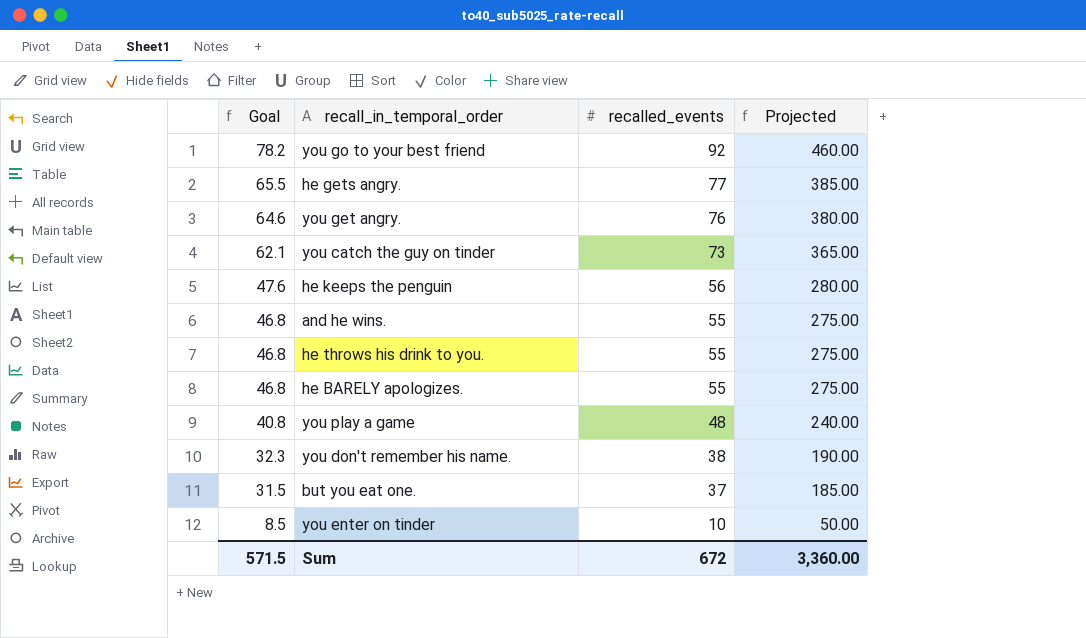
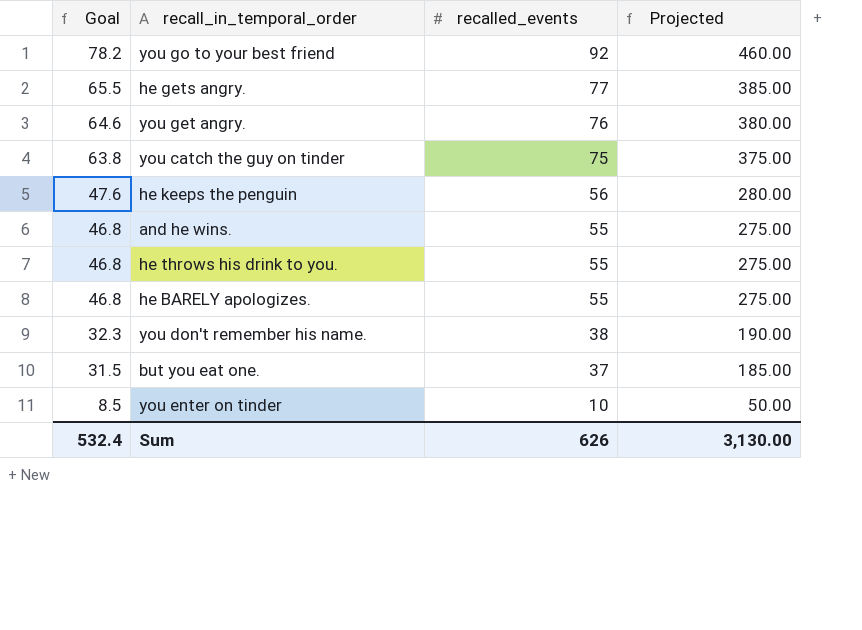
row you play a game: 40.8 | 48 | 240.00 -> none
you catch the guy on tinder | Goal: 62.1 -> 63.8
you catch the guy on tinder | recalled_events: 73 -> 75
you catch the guy on tinder | Projected: 365.00 -> 375.00
Sum | Goal: 571.5 -> 532.4
Sum | recalled_events: 672 -> 626
Sum | Projected: 3,360.00 -> 3,130.00

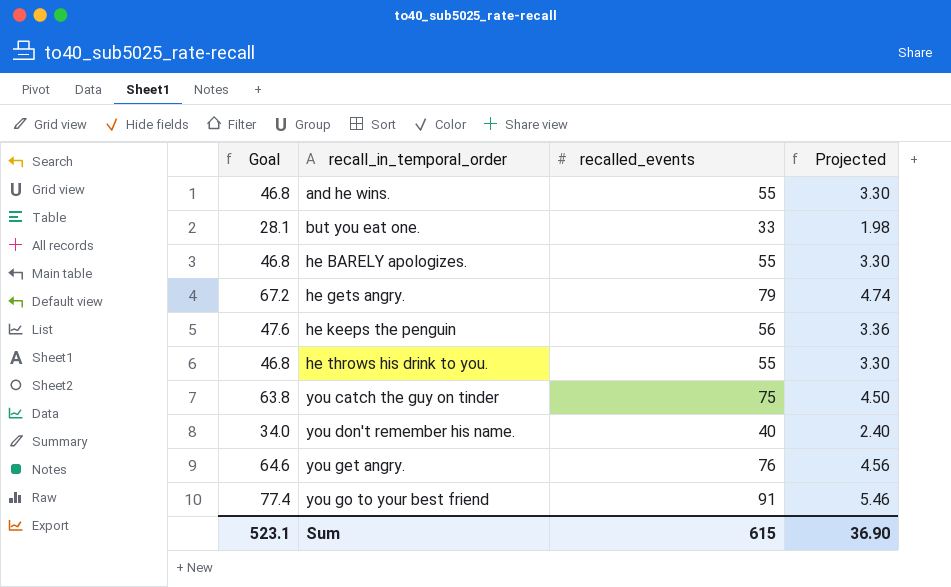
row order: Goal descending -> recall_in_temporal_order ascending
column Projected | formula: [recalled_events] * 5 -> [recalled_events] * 0.06
row you enter on tinder: 8.5 | 10 | 50.00 -> none
but you eat one. | Goal: 31.5 -> 28.1
but you eat one. | recalled_events: 37 -> 33
he gets angry. | Goal: 65.5 -> 67.2
he gets angry. | recalled_events: 77 -> 79
you don't remember his name. | Goal: 32.3 -> 34.0
you don't remember his name. | recalled_events: 38 -> 40
you go to your best friend | Goal: 78.2 -> 77.4
you go to your best friend | recalled_events: 92 -> 91
Sum | Goal: 532.4 -> 523.1
Sum | recalled_events: 626 -> 615
Sum | Projected: 3,130.00 -> 36.90

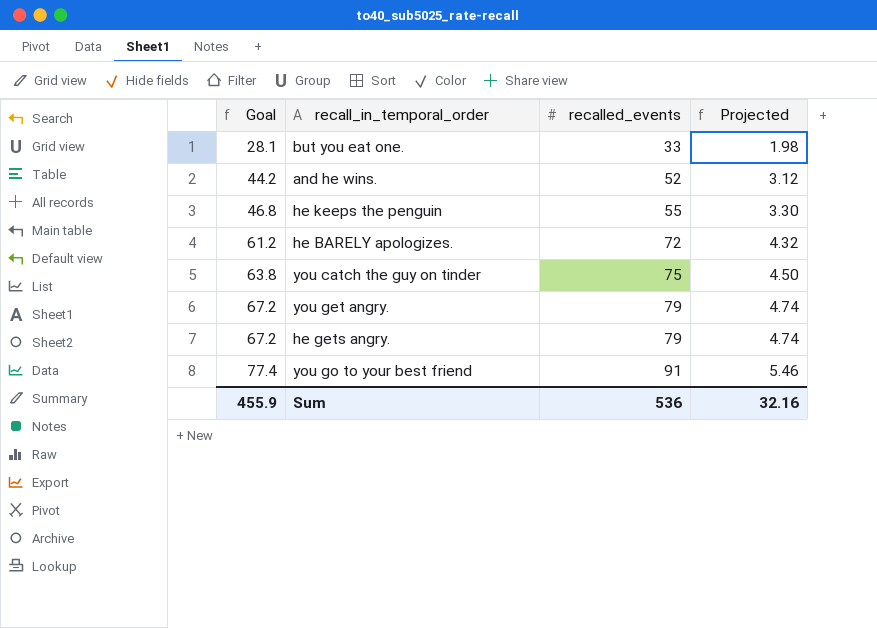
row order: recall_in_temporal_order ascending -> Goal ascending
row he throws his drink to you.: 46.8 | 55 | 3.30 -> none
row you don't remember his name.: 34.0 | 40 | 2.40 -> none
and he wins. | Goal: 46.8 -> 44.2
and he wins. | recalled_events: 55 -> 52
and he wins. | Projected: 3.30 -> 3.12
he keeps the penguin | Goal: 47.6 -> 46.8
he keeps the penguin | recalled_events: 56 -> 55
he keeps the penguin | Projected: 3.36 -> 3.30
he BARELY apologizes. | Goal: 46.8 -> 61.2
he BARELY apologizes. | recalled_events: 55 -> 72
he BARELY apologizes. | Projected: 3.30 -> 4.32
you get angry. | Goal: 64.6 -> 67.2
you get angry. | recalled_events: 76 -> 79
you get angry. | Projected: 4.56 -> 4.74
Sum | Goal: 523.1 -> 455.9
Sum | recalled_events: 615 -> 536
Sum | Projected: 36.90 -> 32.16

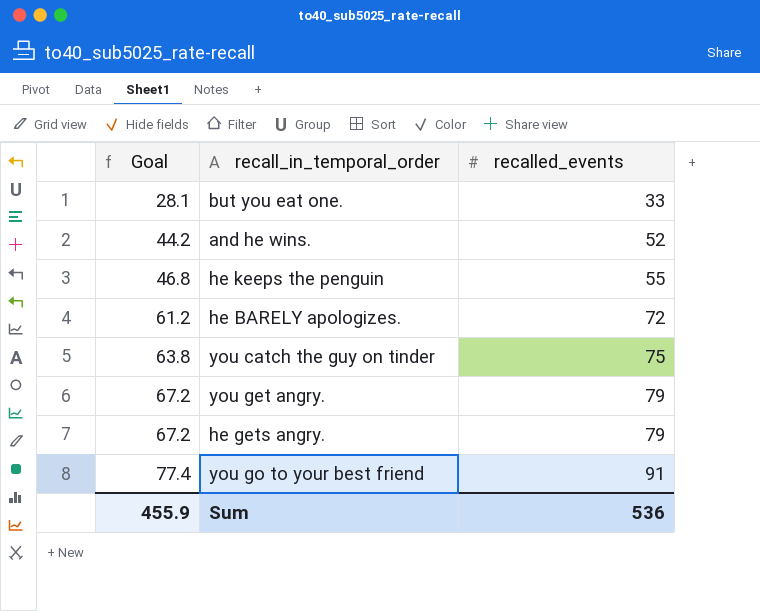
column Projected | formula: [recalled_events] * 0.06 -> none

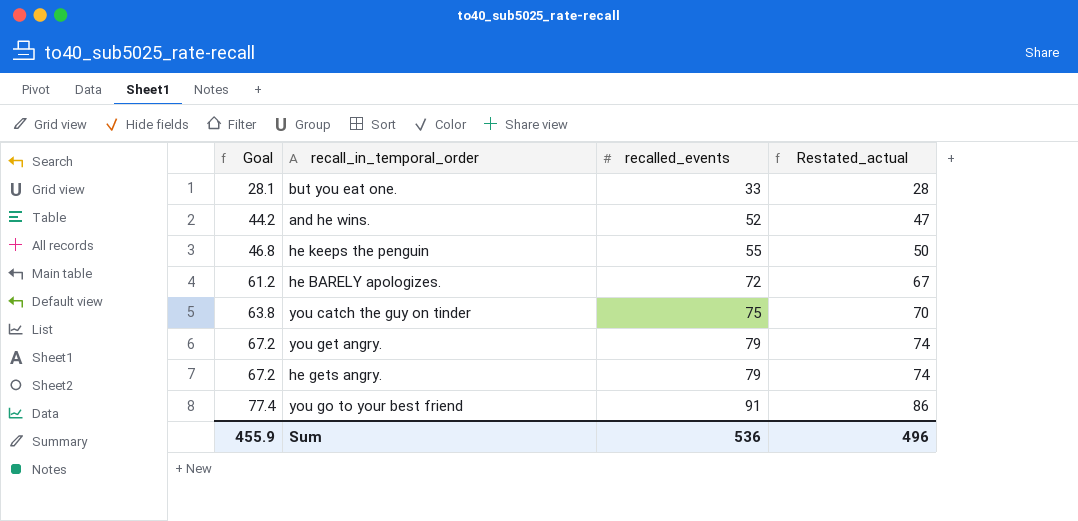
column Restated_actual | formula: none -> [recalled_events] - 5

